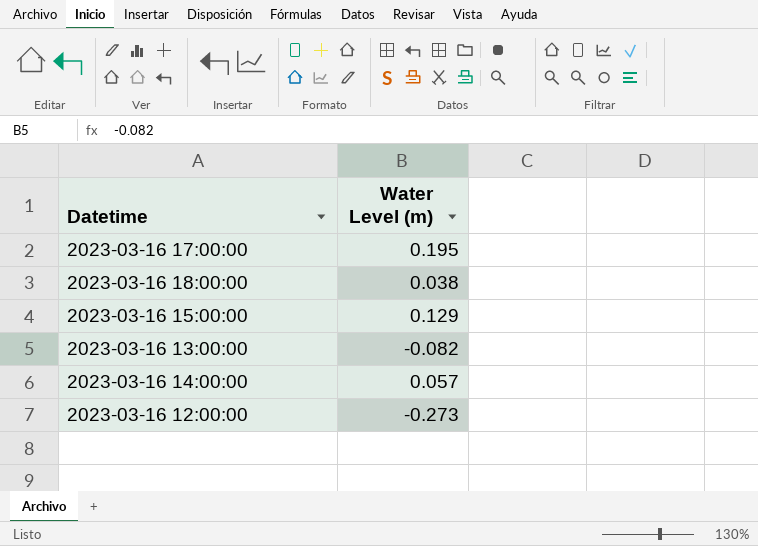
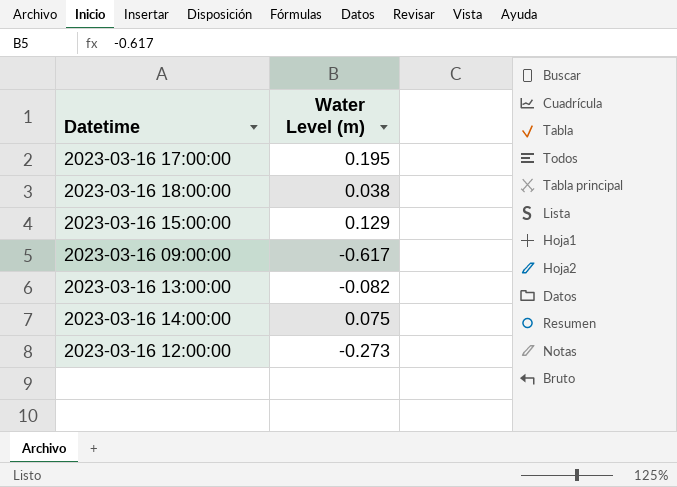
row 2023-03-16 09:00:00: none -> -0.617
2023-03-16 14:00:00 | Water Level (m): 0.057 -> 0.075

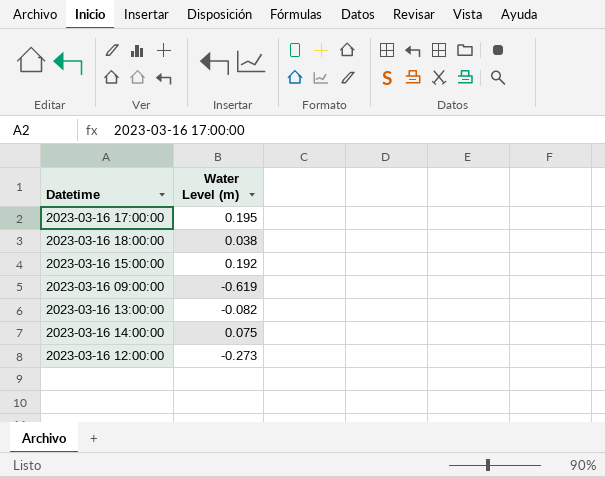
2023-03-16 15:00:00 | Water Level (m): 0.129 -> 0.192
2023-03-16 09:00:00 | Water Level (m): -0.617 -> -0.619

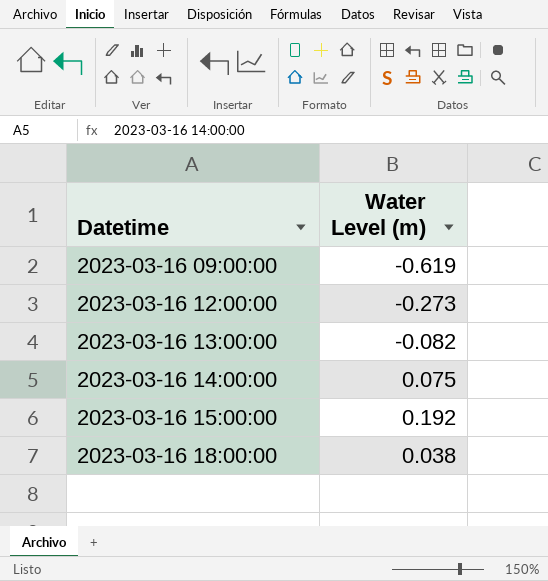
row order: none -> Datetime ascending
row 2023-03-16 17:00:00: 0.195 -> none

